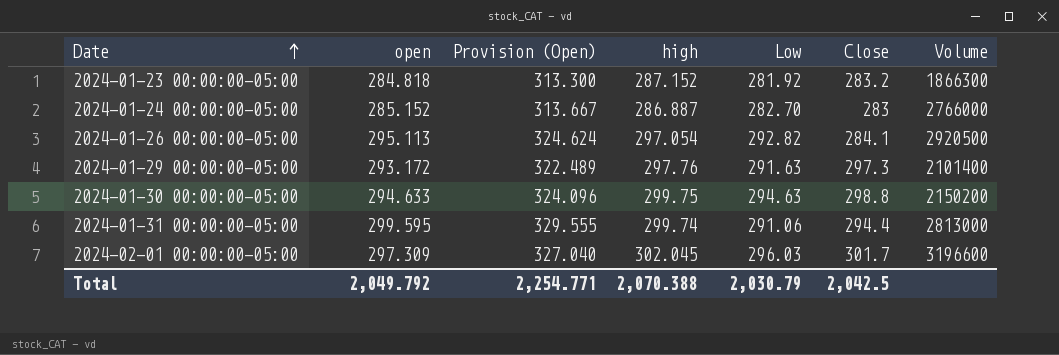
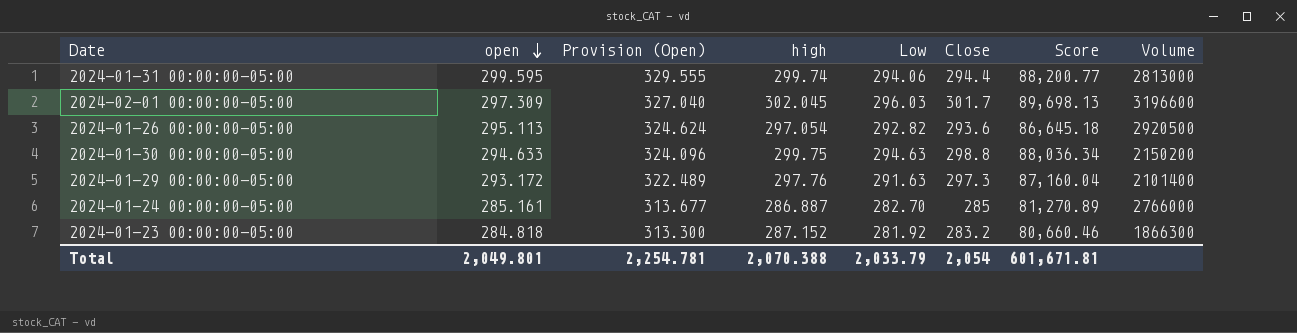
row order: Date ascending -> open descending
column Score | formula: none -> [open] * [Close]
2024-01-31 00:00:00-05:00 | Low: 291.06 -> 294.06
2024-01-26 00:00:00-05:00 | Close: 284.1 -> 293.6
2024-01-24 00:00:00-05:00 | open: 285.152 -> 285.161
2024-01-24 00:00:00-05:00 | Provision (Open): 313.667 -> 313.677
2024-01-24 00:00:00-05:00 | Close: 283 -> 285
Total | open: 2,049.792 -> 2,049.801
Total | Provision (Open): 2,254.771 -> 2,254.781
Total | Low: 2,030.79 -> 2,033.79
Total | Close: 2,042.5 -> 2,054

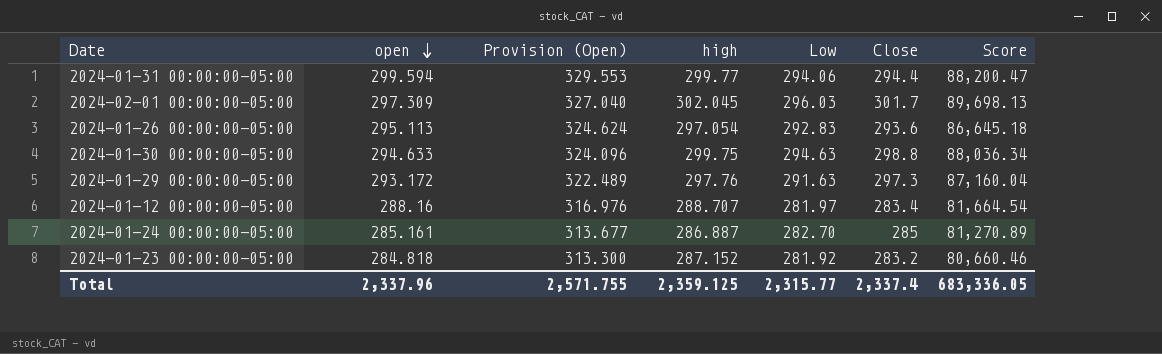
column Volume | position: 8 -> none
2024-01-31 00:00:00-05:00 | open: 299.595 -> 299.594
2024-01-31 00:00:00-05:00 | Provision (Open): 329.555 -> 329.553
2024-01-31 00:00:00-05:00 | high: 299.74 -> 299.77
2024-01-31 00:00:00-05:00 | Score: 88,200.77 -> 88,200.47
2024-01-26 00:00:00-05:00 | Low: 292.82 -> 292.83
row 2024-01-12 00:00:00-05:00: none -> 288.16 | 316.976 | 288.707 | 281.97 | 283.4 | 81,664.54
Total | open: 2,049.801 -> 2,337.96
Total | Provision (Open): 2,254.781 -> 2,571.755
Total | high: 2,070.388 -> 2,359.125
Total | Low: 2,033.79 -> 2,315.77
Total | Close: 2,054 -> 2,337.4
Total | Score: 601,671.81 -> 683,336.05

